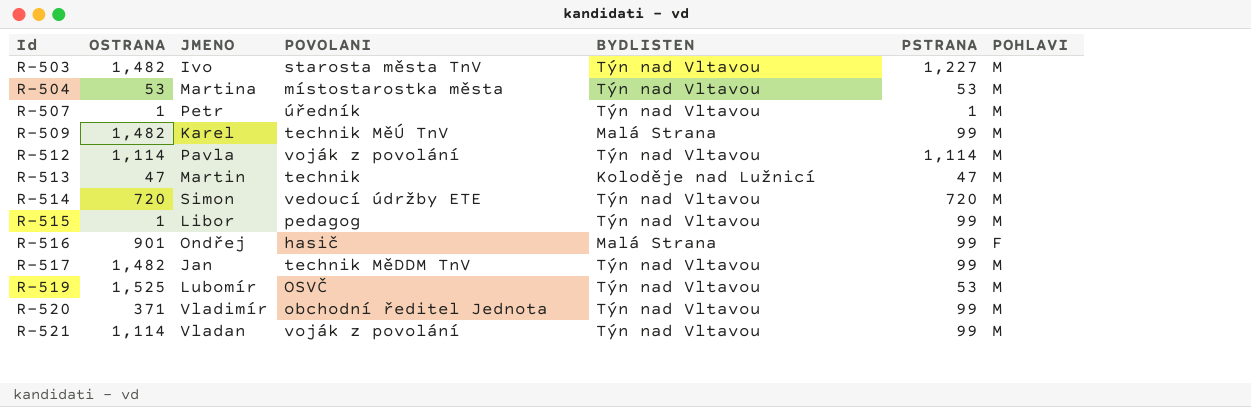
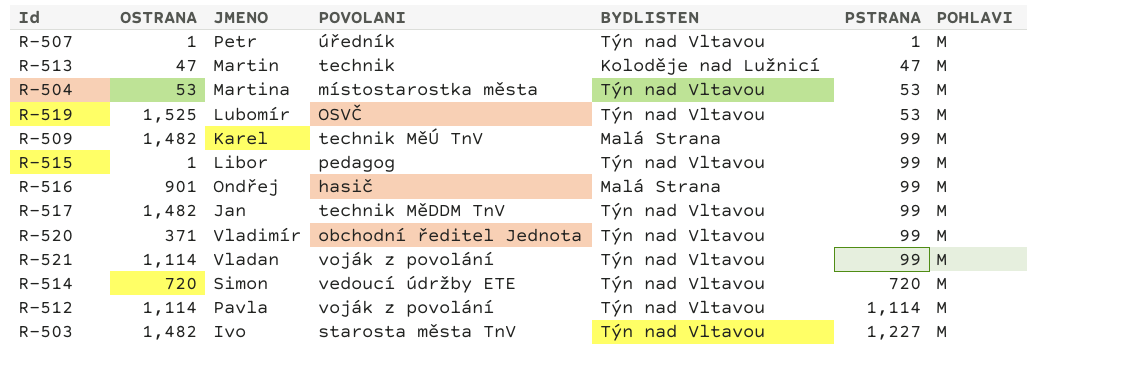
row order: Id ascending -> PSTRANA ascending
R-516 | POHLAVI: F -> M

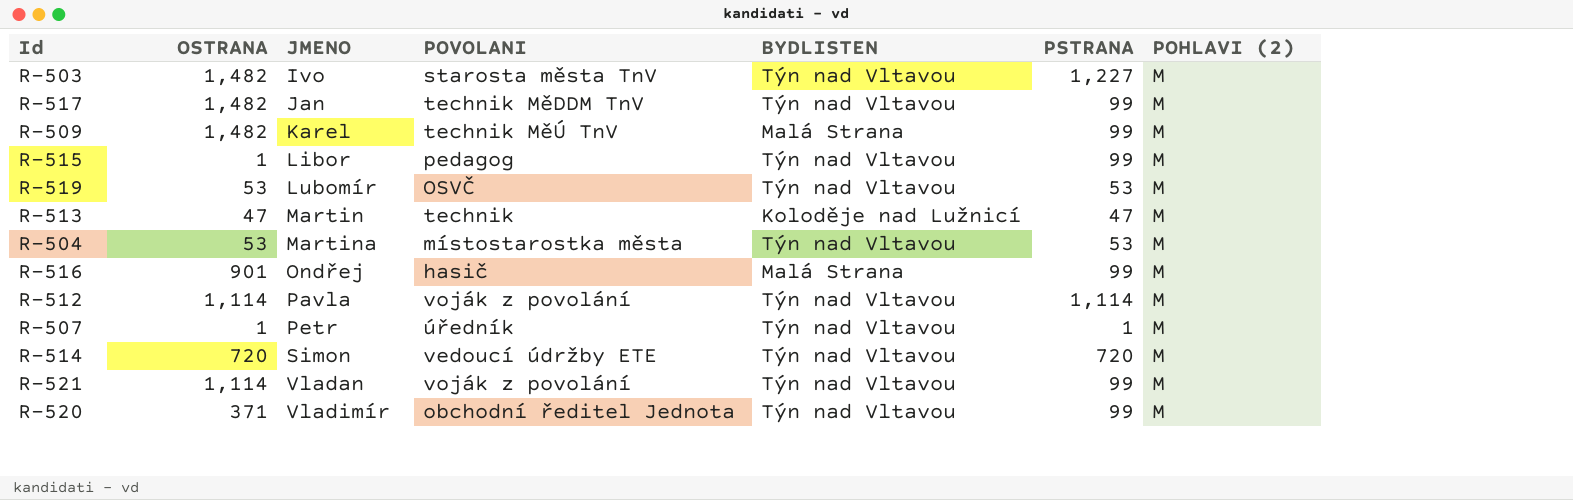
row order: PSTRANA ascending -> JMENO ascending
column name: POHLAVI -> POHLAVI (2)
R-519 | OSTRANA: 1,525 -> 53

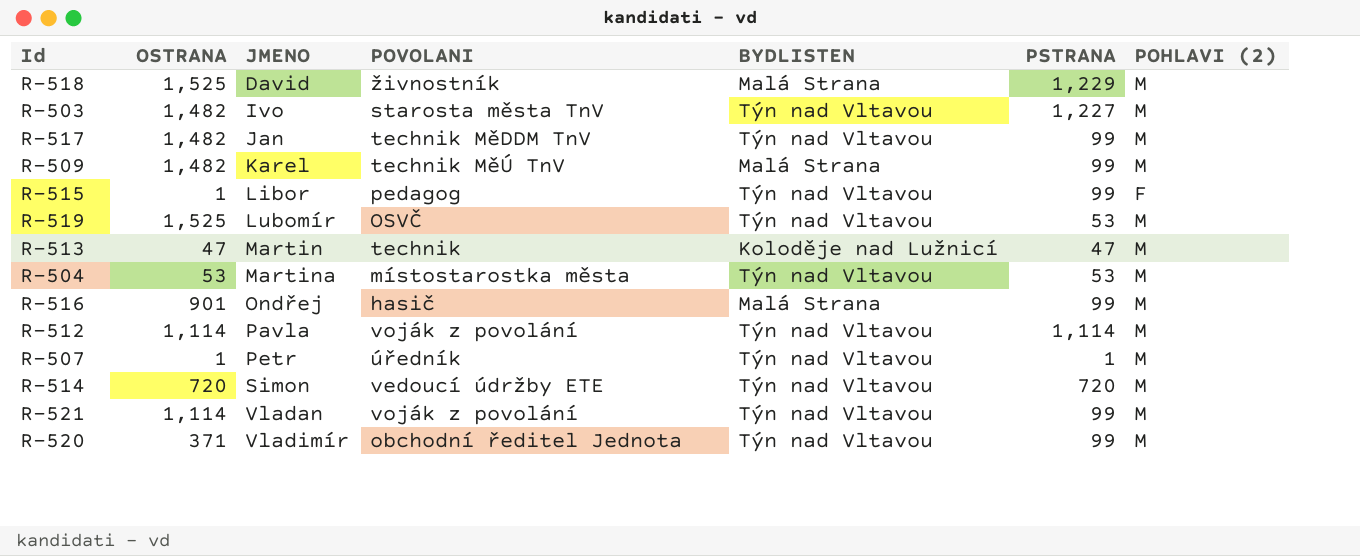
row R-518: none -> 1,525 | David | živnostník | Malá Strana | 1,229 | M
R-515 | POHLAVI (2): M -> F
R-519 | OSTRANA: 53 -> 1,525

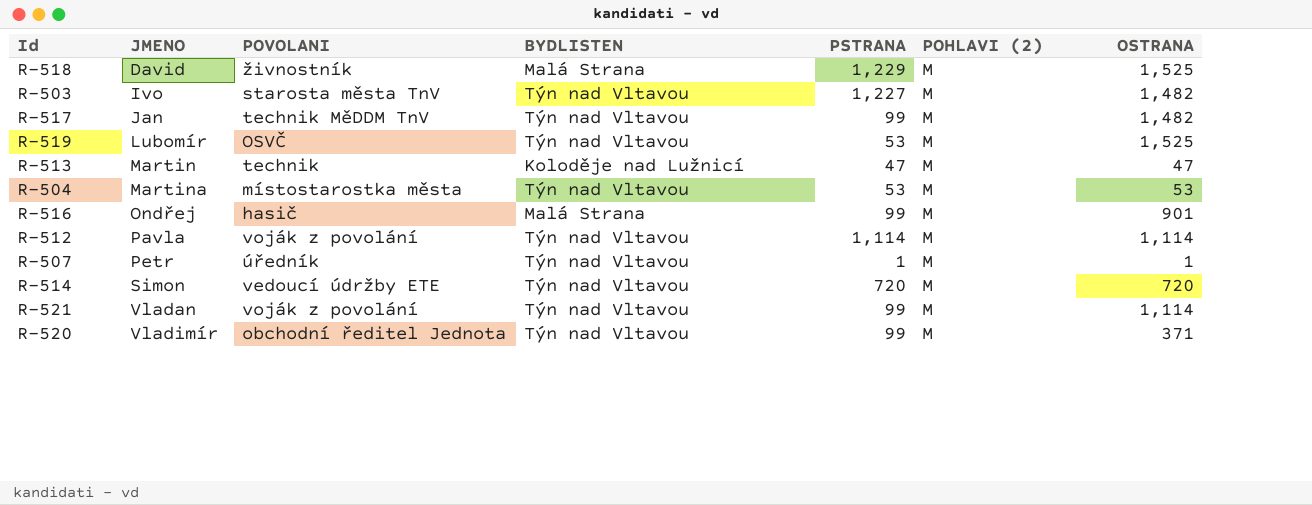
column OSTRANA | position: 2 -> 7
row R-509: 1,482 | Karel | technik MěÚ TnV | Malá Strana | 99 | M -> none
row R-515: 1 | Libor | pedagog | Týn nad Vltavou | 99 | F -> none

